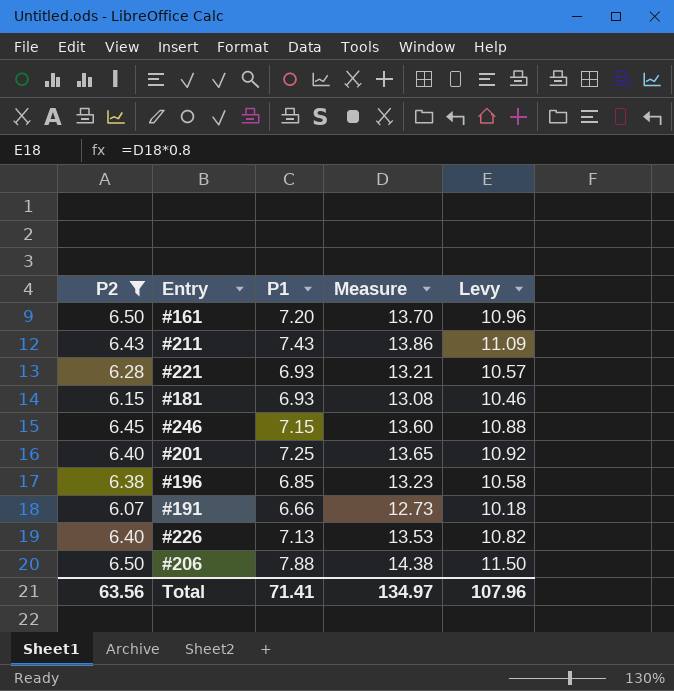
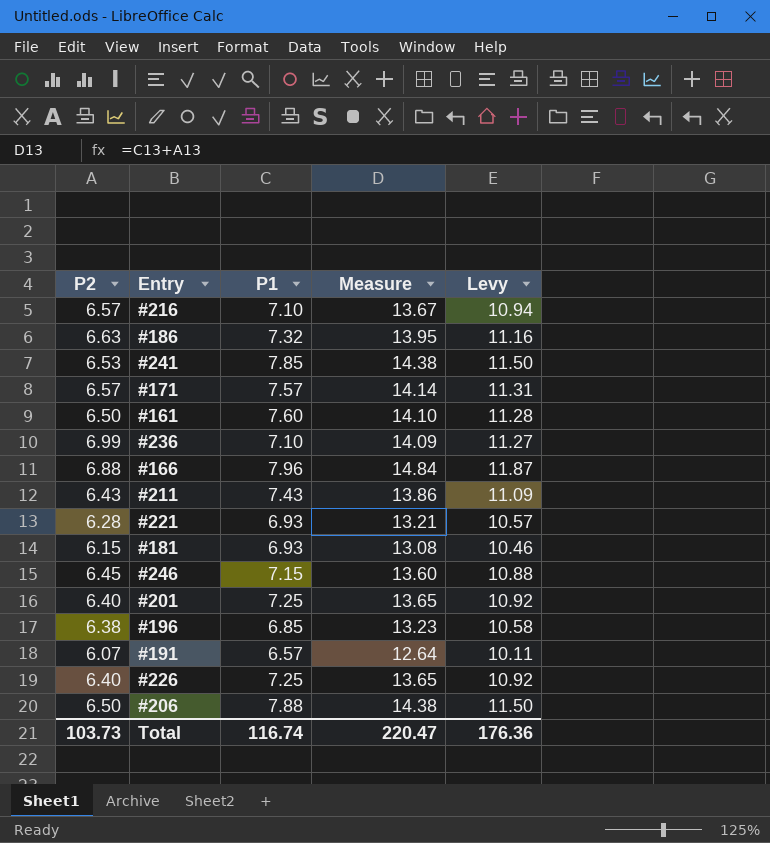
filter: P2 <= 6.50 -> none
#161 | P1: 7.20 -> 7.60
#161 | Measure: 13.70 -> 14.10
#161 | Levy: 10.96 -> 11.28
#191 | P1: 6.66 -> 6.57
#191 | Measure: 12.73 -> 12.64
#191 | Levy: 10.18 -> 10.11
#226 | P1: 7.13 -> 7.25
#226 | Measure: 13.53 -> 13.65
#226 | Levy: 10.82 -> 10.92
Total | P2: 63.56 -> 103.73
Total | P1: 71.41 -> 116.74
Total | Measure: 134.97 -> 220.47
Total | Levy: 107.96 -> 176.36

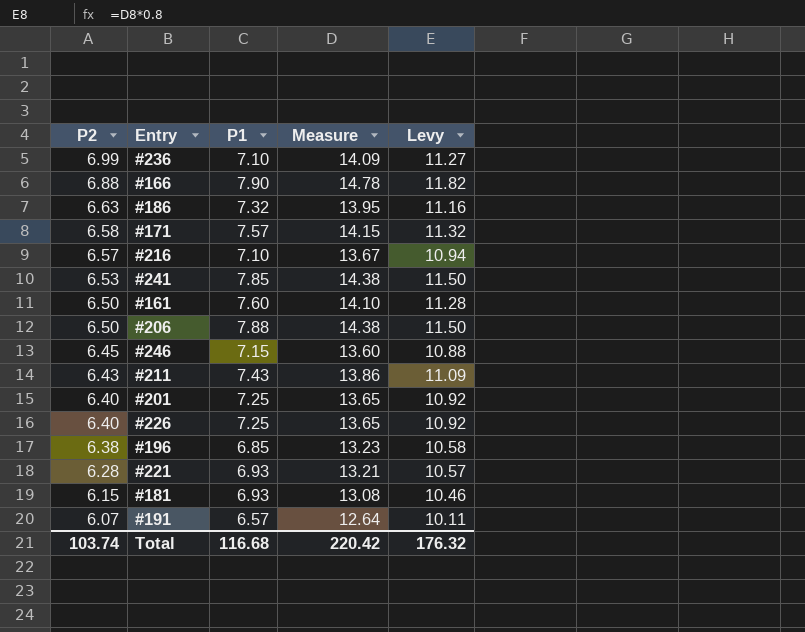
row order: none -> P2 descending
#166 | P1: 7.96 -> 7.90
#166 | Measure: 14.84 -> 14.78
#166 | Levy: 11.87 -> 11.82
#171 | P2: 6.57 -> 6.58
#171 | Measure: 14.14 -> 14.15
#171 | Levy: 11.31 -> 11.32
Total | P2: 103.73 -> 103.74
Total | P1: 116.74 -> 116.68
Total | Measure: 220.47 -> 220.42
Total | Levy: 176.36 -> 176.32

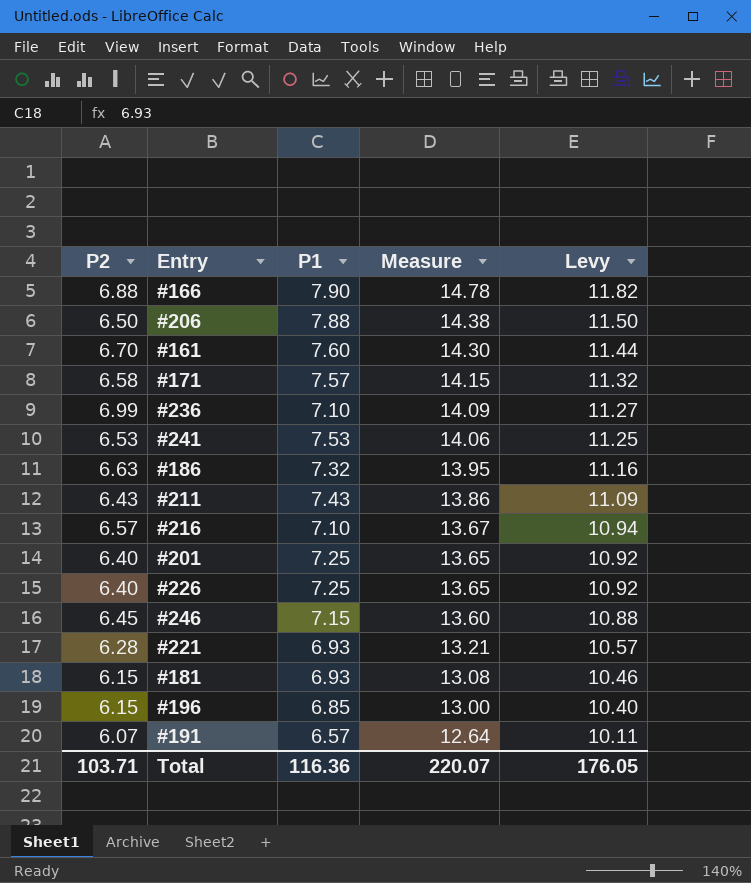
row order: P2 descending -> Measure descending
#161 | P2: 6.50 -> 6.70
#161 | Measure: 14.10 -> 14.30
#161 | Levy: 11.28 -> 11.44
#241 | P1: 7.85 -> 7.53
#241 | Measure: 14.38 -> 14.06
#241 | Levy: 11.50 -> 11.25
#196 | P2: 6.38 -> 6.15
#196 | Measure: 13.23 -> 13.00
#196 | Levy: 10.58 -> 10.40
Total | P2: 103.74 -> 103.71
Total | P1: 116.68 -> 116.36
Total | Measure: 220.42 -> 220.07
Total | Levy: 176.32 -> 176.05

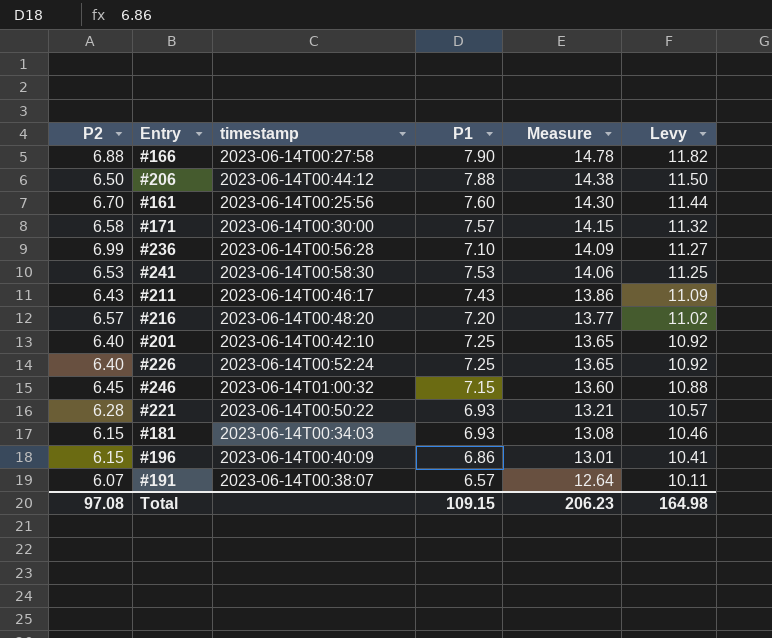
column timestamp | position: none -> 3
row #186: 6.63 | 7.32 | 13.95 | 11.16 -> none
#216 | P1: 7.10 -> 7.20
#216 | Measure: 13.67 -> 13.77
#216 | Levy: 10.94 -> 11.02
#196 | P1: 6.85 -> 6.86
#196 | Measure: 13.00 -> 13.01
#196 | Levy: 10.40 -> 10.41
Total | P2: 103.71 -> 97.08
Total | P1: 116.36 -> 109.15
Total | Measure: 220.07 -> 206.23
Total | Levy: 176.05 -> 164.98

